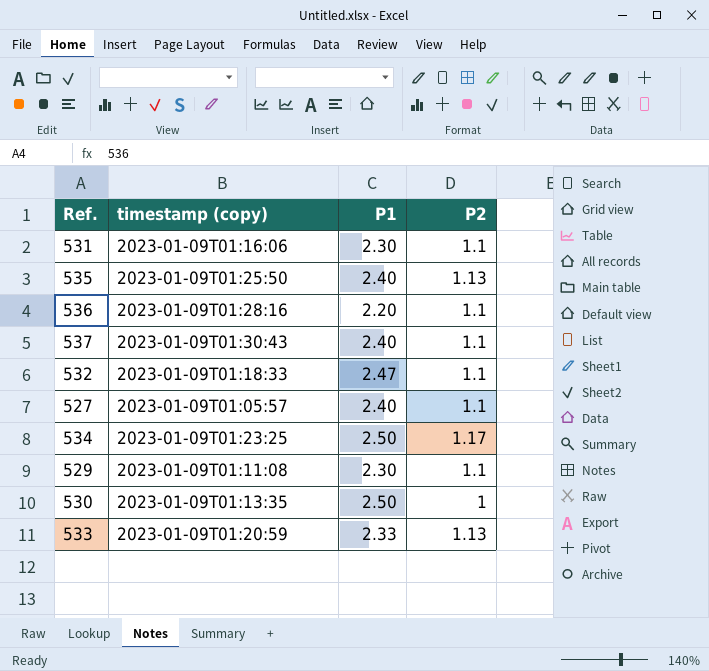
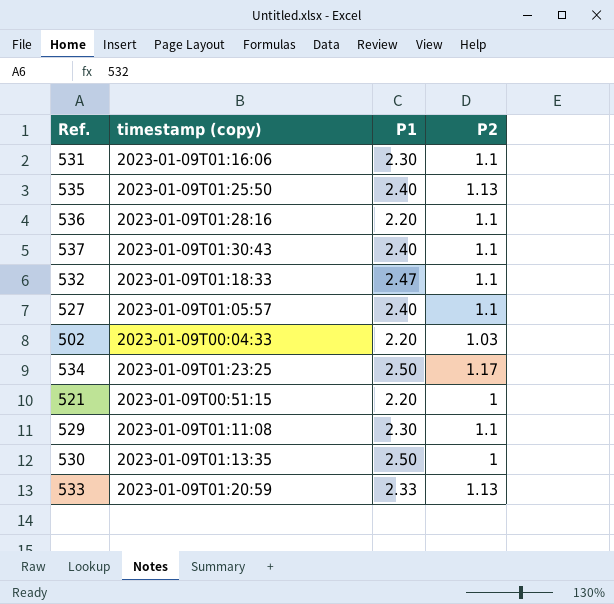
row 502: none -> 2023-01-09T00:04:33 | 2.20 | 1.03
row 521: none -> 2023-01-09T00:51:15 | 2.20 | 1

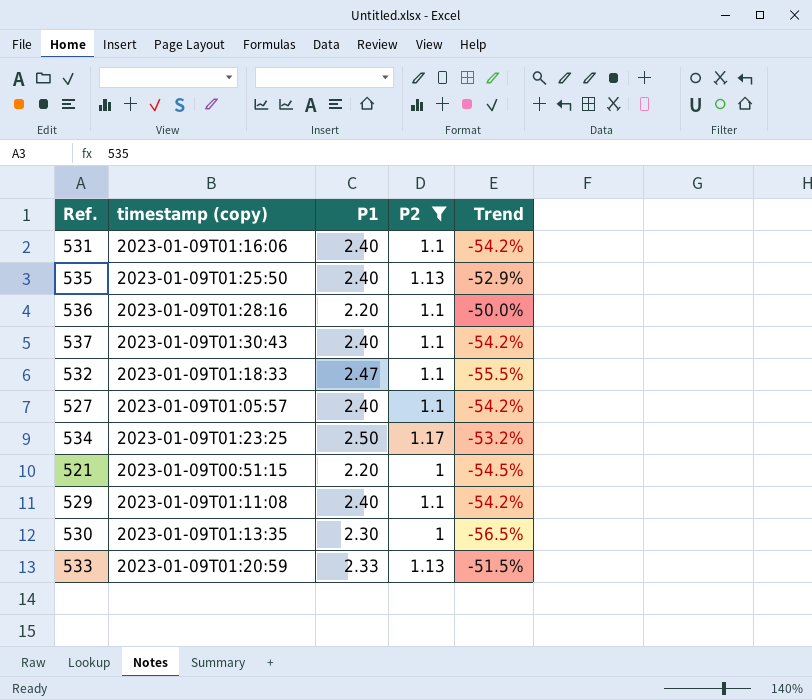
filter: none -> P2 != 1.03
column Trend | formula: none -> ([P2] - [P1]) / [P1]
531 | P1: 2.30 -> 2.40
529 | P1: 2.30 -> 2.40
530 | P1: 2.50 -> 2.30

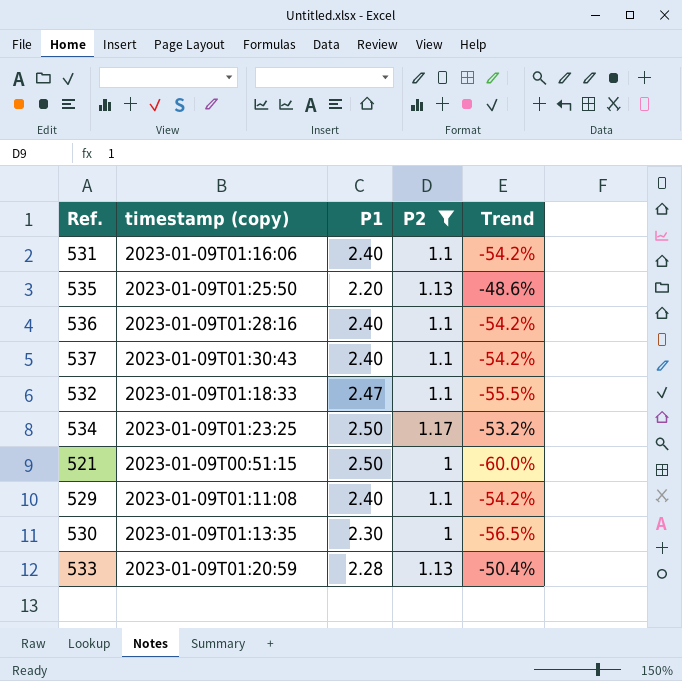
row 527: 2023-01-09T01:05:57 | 2.40 | 1.1 | -54.2% -> none
535 | P1: 2.40 -> 2.20
535 | Trend: -52.9% -> -48.6%
536 | P1: 2.20 -> 2.40
536 | Trend: -50.0% -> -54.2%
521 | P1: 2.20 -> 2.50
521 | Trend: -54.5% -> -60.0%
533 | P1: 2.33 -> 2.28
533 | Trend: -51.5% -> -50.4%

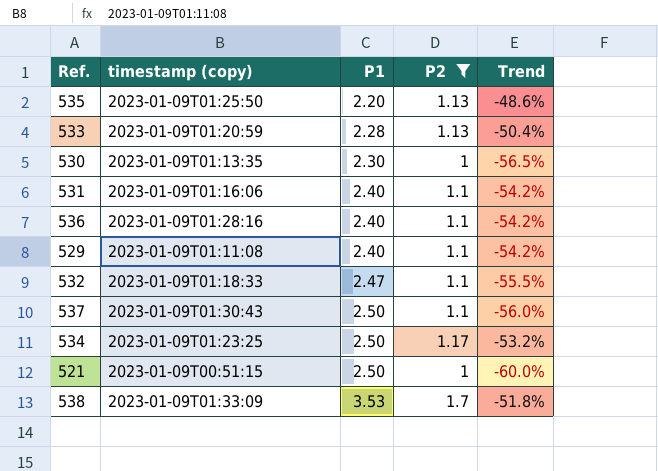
row order: none -> P1 ascending
537 | P1: 2.40 -> 2.50
537 | Trend: -54.2% -> -56.0%
row 538: none -> 2023-01-09T01:33:09 | 3.53 | 1.7 | -51.8%

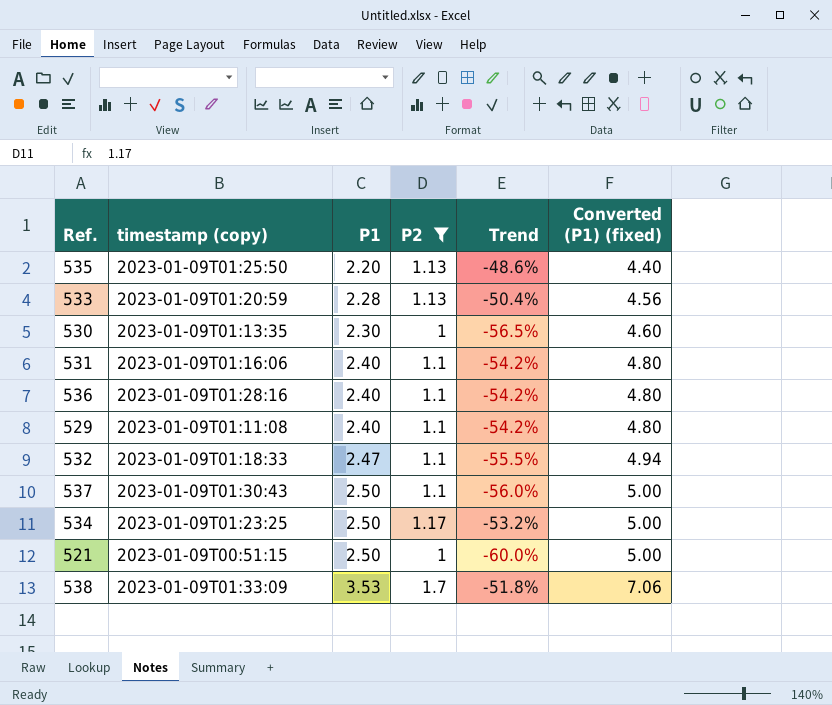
column Converted (P1) (fixed) | formula: none -> [P1] * 2

